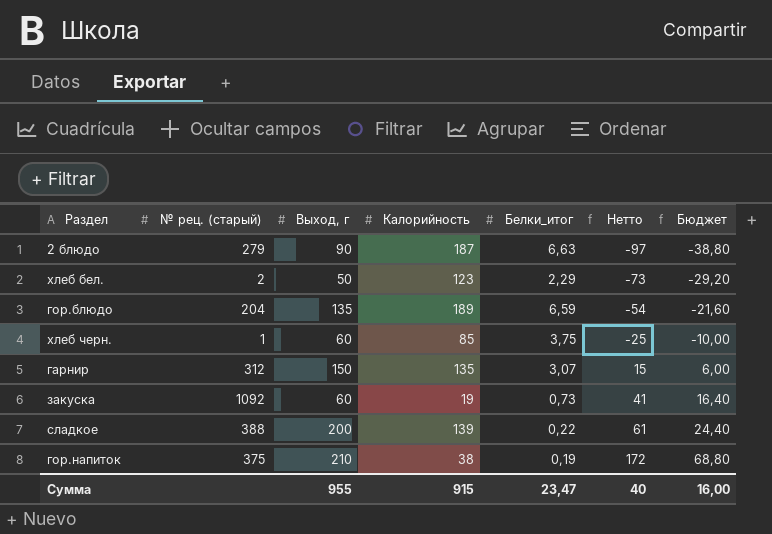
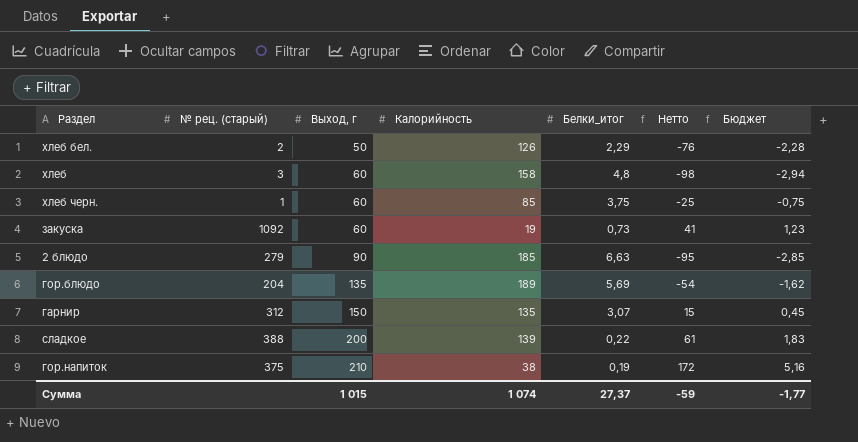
row order: Нетто ascending -> Выход, г ascending
column Бюджет | formula: [Нетто] * 0,4 -> [Нетто] * 0,03
хлеб бел. | Калорийность: 123 -> 126
хлеб бел. | Нетто: -73 -> -76
row хлеб: none -> 3 | 60 | 158 | 4,8 | -98 | -2,94
2 блюдо | Калорийность: 187 -> 185
2 блюдо | Нетто: -97 -> -95
гор.блюдо | Белки_итог: 6,59 -> 5,69
Сумма | Выход, г: 955 -> 1 015
Сумма | Калорийность: 915 -> 1 074
Сумма | Белки_итог: 23,47 -> 27,37
Сумма | Нетто: 40 -> -59
Сумма | Бюджет: 16,00 -> -1,77

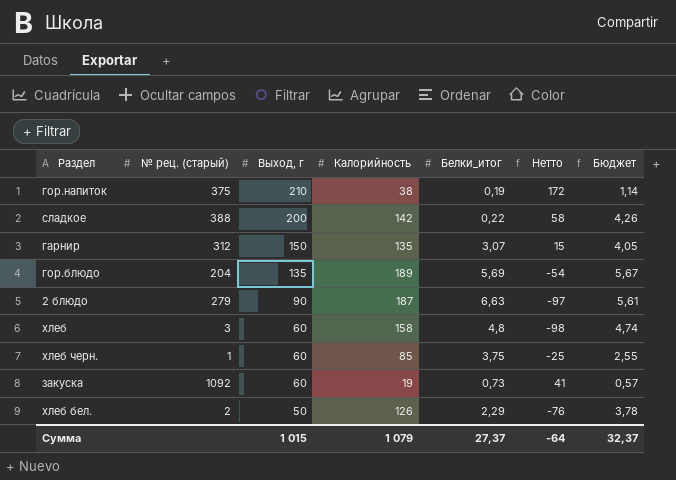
row order: Выход, г ascending -> Выход, г descending
column Бюджет | formula: [Нетто] * 0,03 -> [Калорийность] * 0,03
сладкое | Калорийность: 139 -> 142
сладкое | Нетто: 61 -> 58
2 блюдо | Калорийность: 185 -> 187
2 блюдо | Нетто: -95 -> -97
Сумма | Калорийность: 1 074 -> 1 079
Сумма | Нетто: -59 -> -64
Сумма | Бюджет: -1,77 -> 32,37

